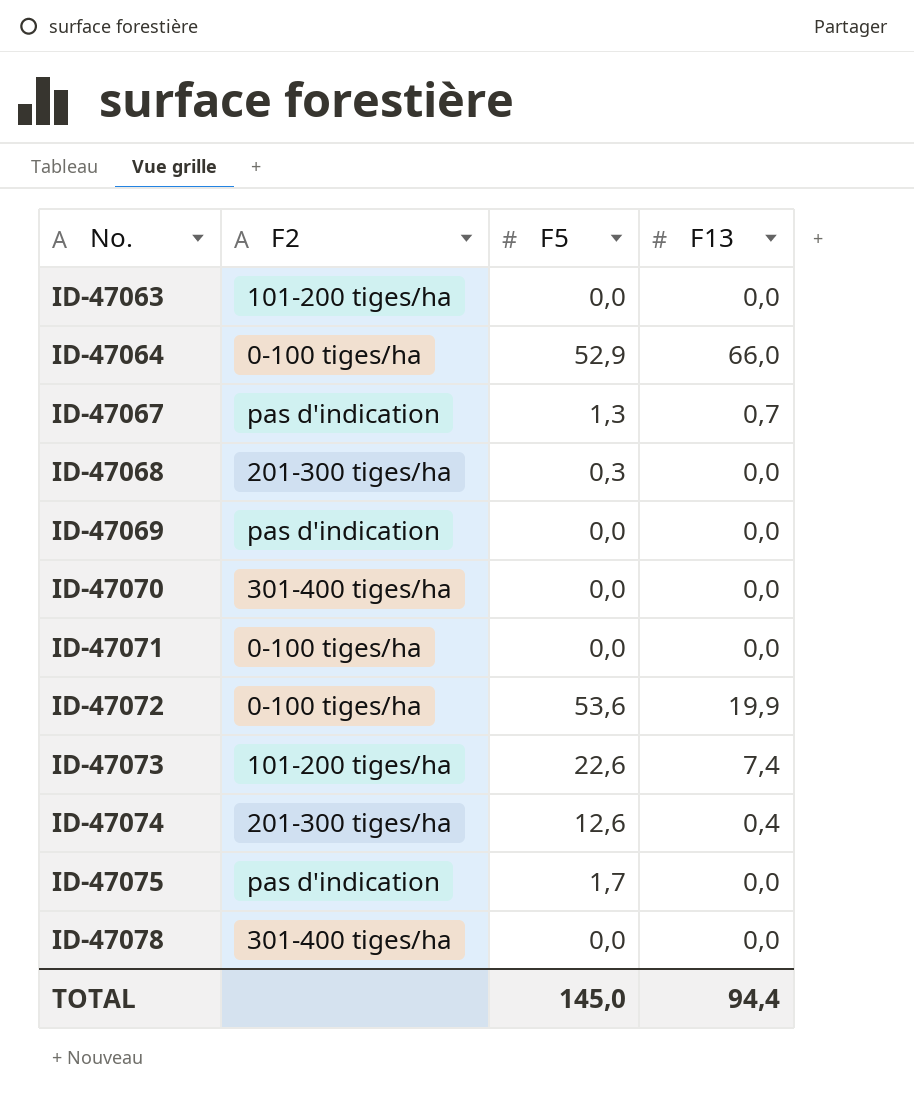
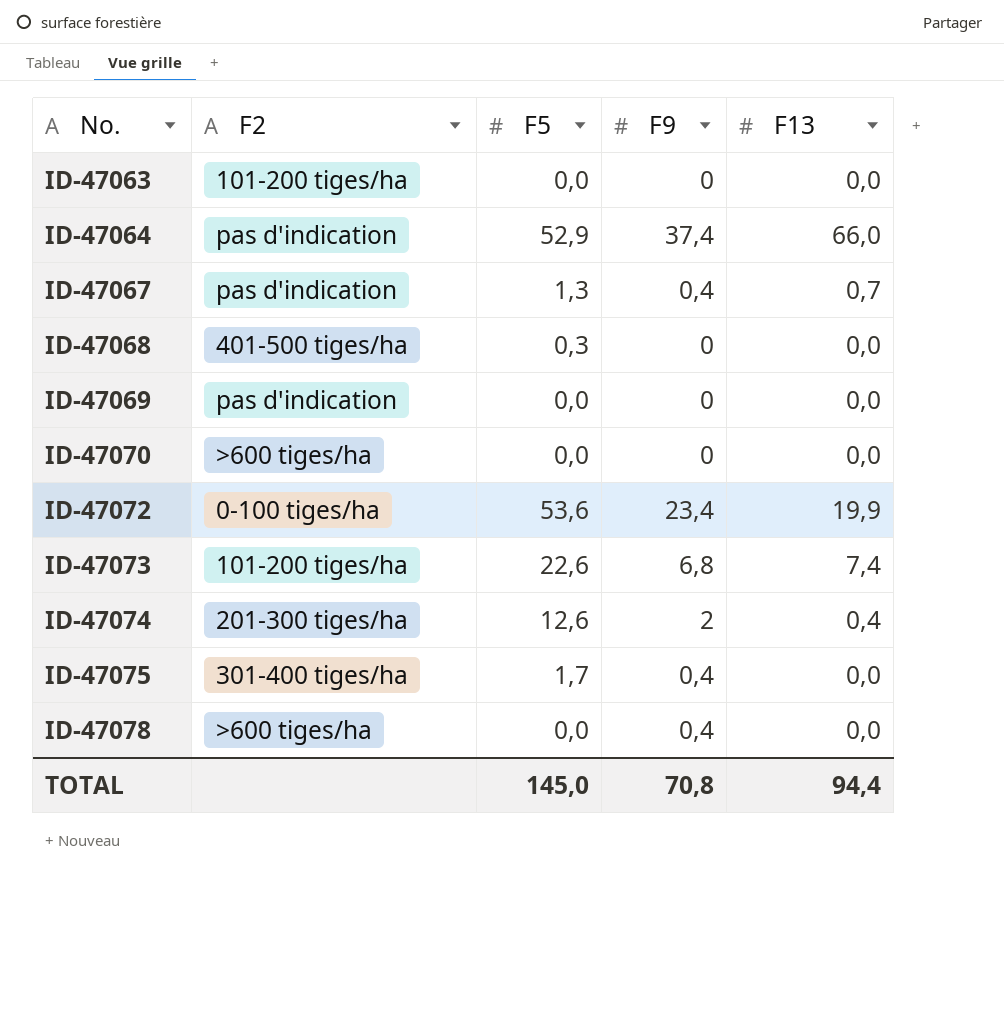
column F9 | position: none -> 4
row ID-47071: 0-100 tiges/ha | 0,0 | 0,0 -> none
ID-47064 | F2: 0-100 tiges/ha -> pas d'indication
ID-47068 | F2: 201-300 tiges/ha -> 401-500 tiges/ha
ID-47070 | F2: 301-400 tiges/ha -> >600 tiges/ha
ID-47075 | F2: pas d'indication -> 301-400 tiges/ha
ID-47078 | F2: 301-400 tiges/ha -> >600 tiges/ha

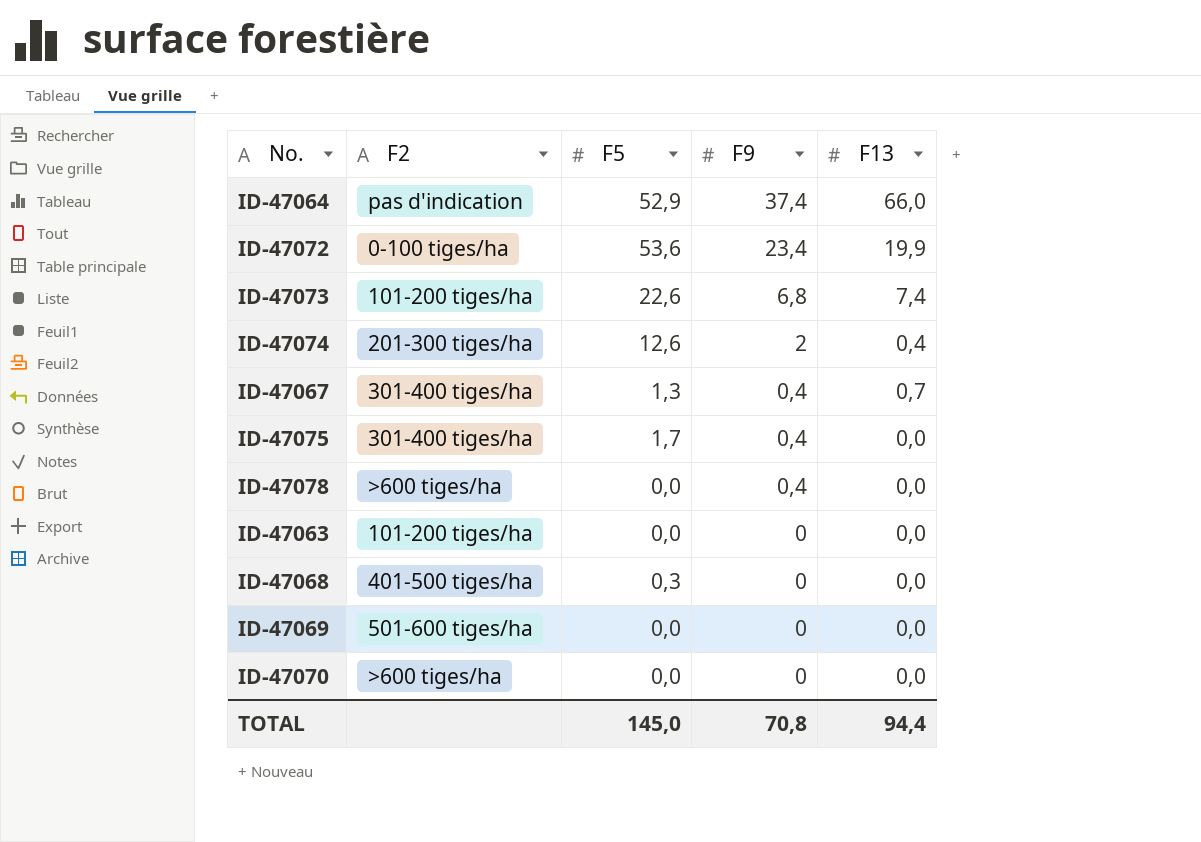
row order: No. ascending -> F9 descending
ID-47067 | F2: pas d'indication -> 301-400 tiges/ha
ID-47069 | F2: pas d'indication -> 501-600 tiges/ha

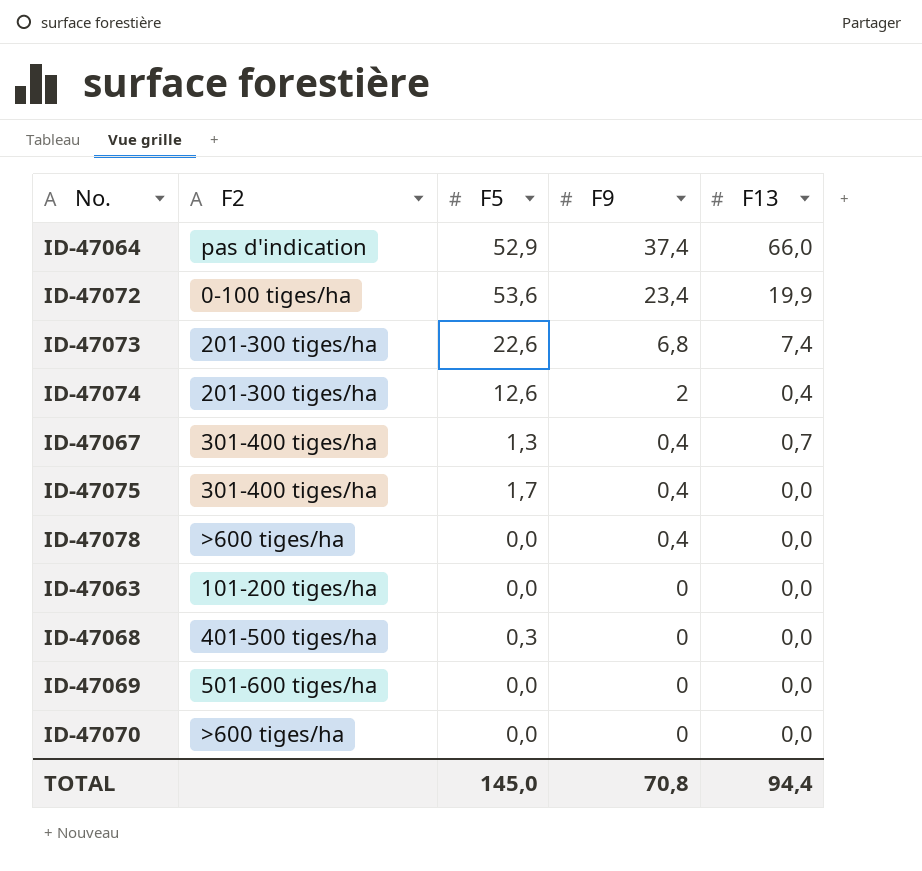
ID-47073 | F2: 101-200 tiges/ha -> 201-300 tiges/ha

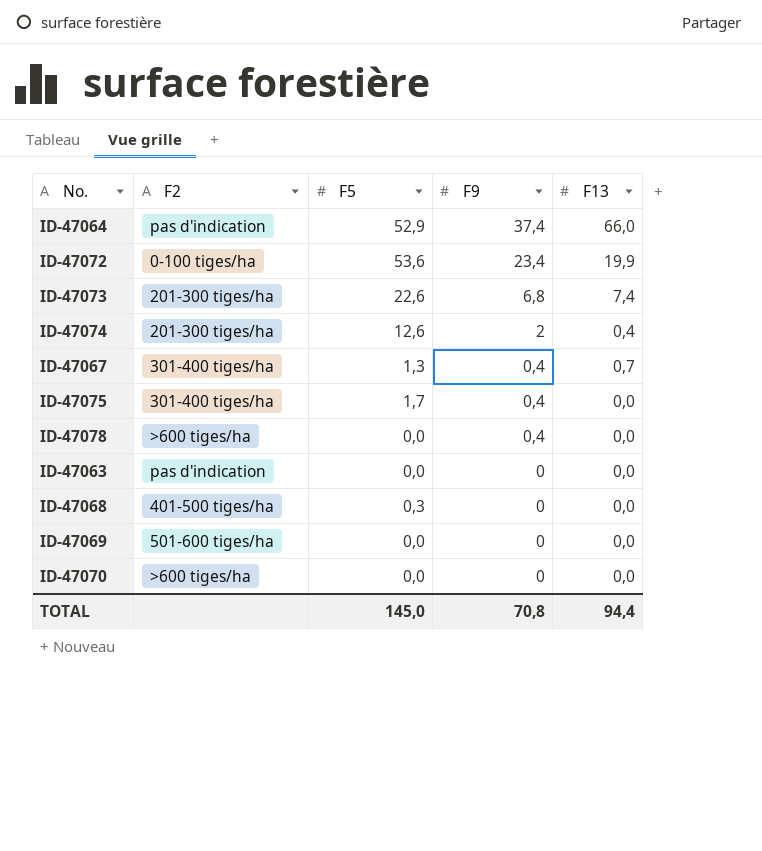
ID-47063 | F2: 101-200 tiges/ha -> pas d'indication

